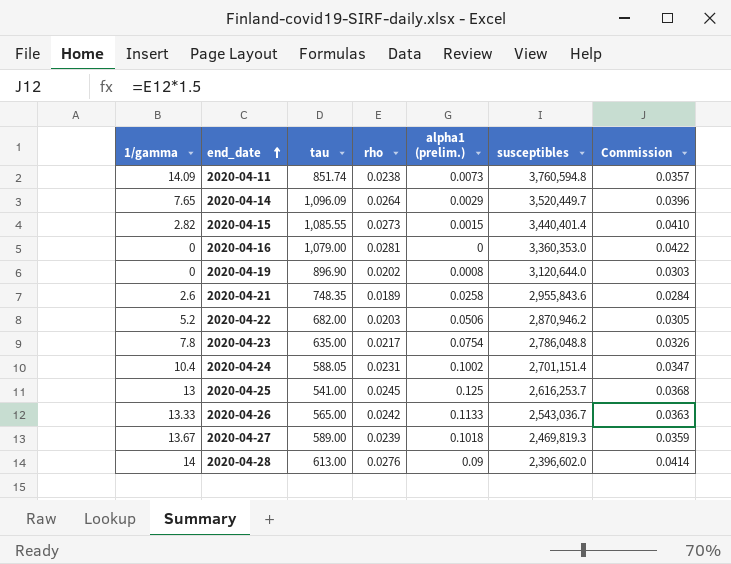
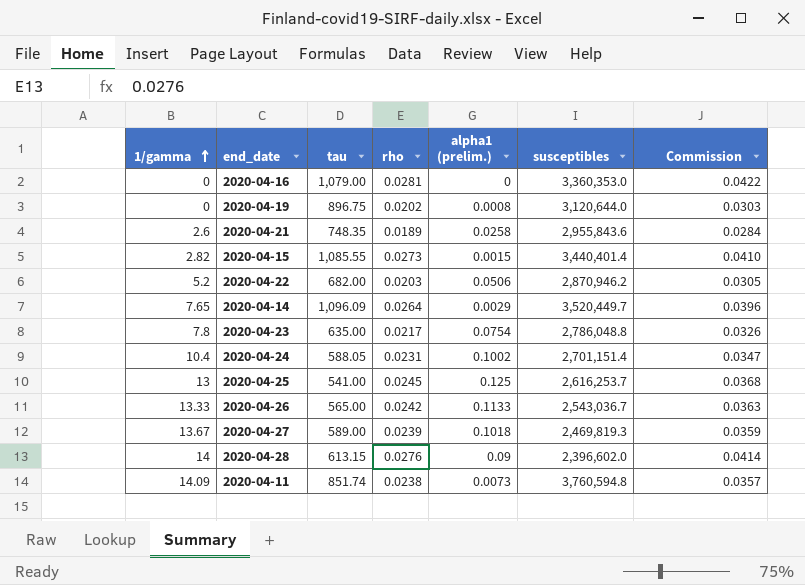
row order: end_date ascending -> 1/gamma ascending
2020-04-19 | tau: 896.90 -> 896.75
2020-04-28 | tau: 613.00 -> 613.15

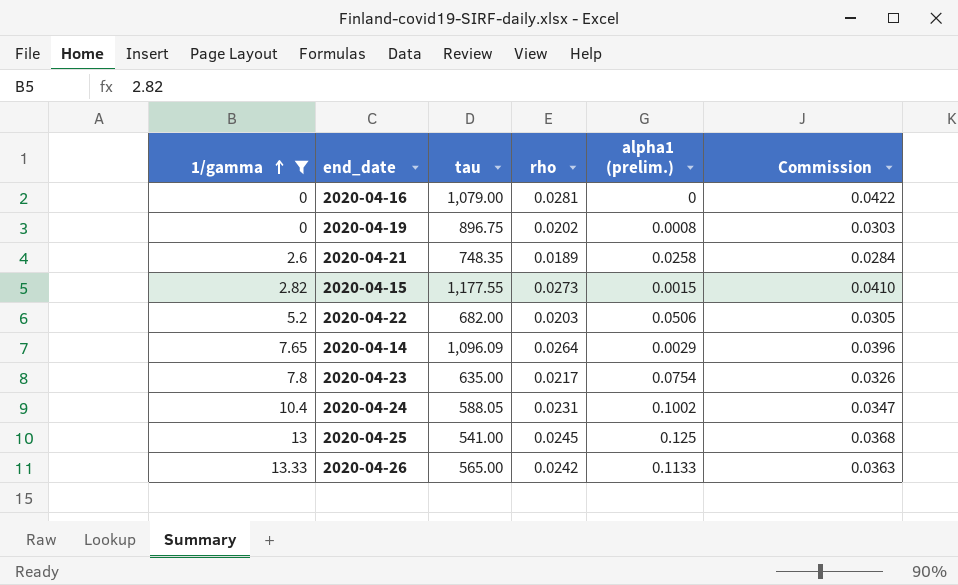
filter: none -> 1/gamma <= 13.33
column susceptibles | position: 6 -> none
2020-04-15 | tau: 1,085.55 -> 1,177.55

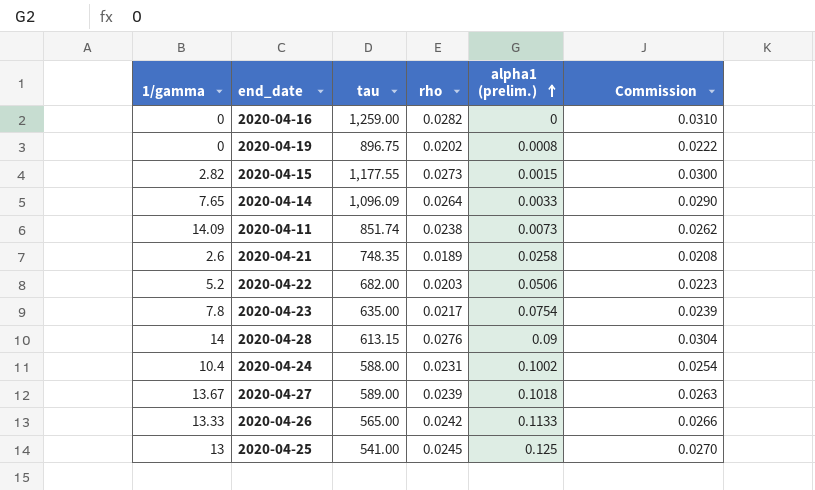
filter: 1/gamma <= 13.33 -> none
row order: 1/gamma ascending -> alpha1 (prelim.) ascending
column Commission | formula: [rho] * 1.5 -> [rho] * 1.1
2020-04-16 | tau: 1,079.00 -> 1,259.00
2020-04-16 | rho: 0.0281 -> 0.0282
2020-04-14 | alpha1 (prelim.): 0.0029 -> 0.0033
2020-04-24 | tau: 588.05 -> 588.00

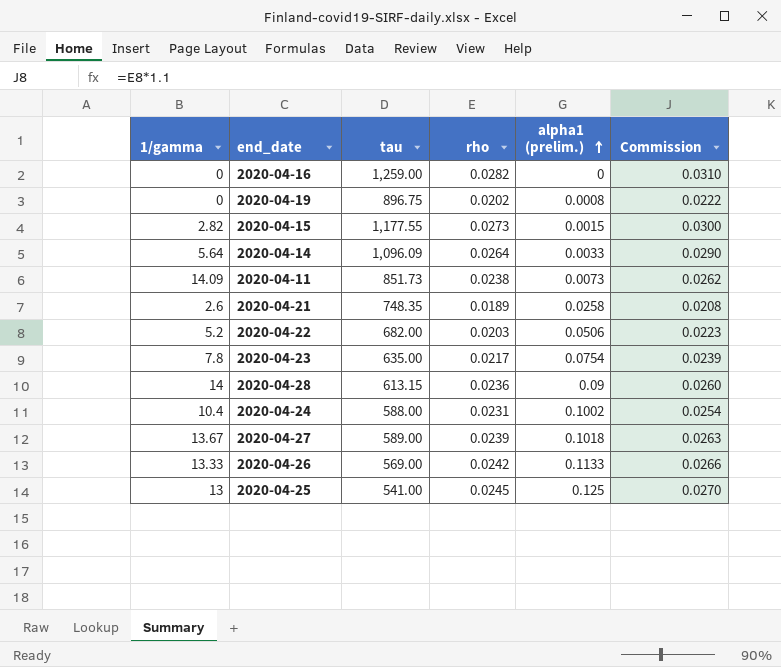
2020-04-14 | 1/gamma: 7.65 -> 5.64
2020-04-11 | tau: 851.74 -> 851.73
2020-04-28 | rho: 0.0276 -> 0.0236
2020-04-28 | Commission: 0.0304 -> 0.0260
2020-04-26 | tau: 565.00 -> 569.00

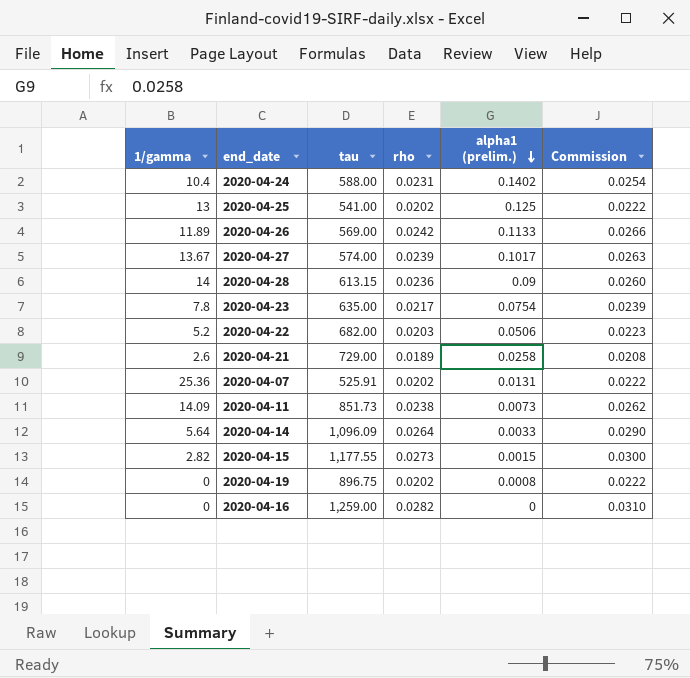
row order: alpha1 (prelim.) ascending -> alpha1 (prelim.) descending
2020-04-24 | alpha1 (prelim.): 0.1002 -> 0.1402
2020-04-25 | rho: 0.0245 -> 0.0202
2020-04-25 | Commission: 0.0270 -> 0.0222
2020-04-26 | 1/gamma: 13.33 -> 11.89
2020-04-27 | tau: 589.00 -> 574.00
2020-04-27 | alpha1 (prelim.): 0.1018 -> 0.1017
2020-04-21 | tau: 748.35 -> 729.00
row 2020-04-07: none -> 25.36 | 525.91 | 0.0202 | 0.0131 | 0.0222

